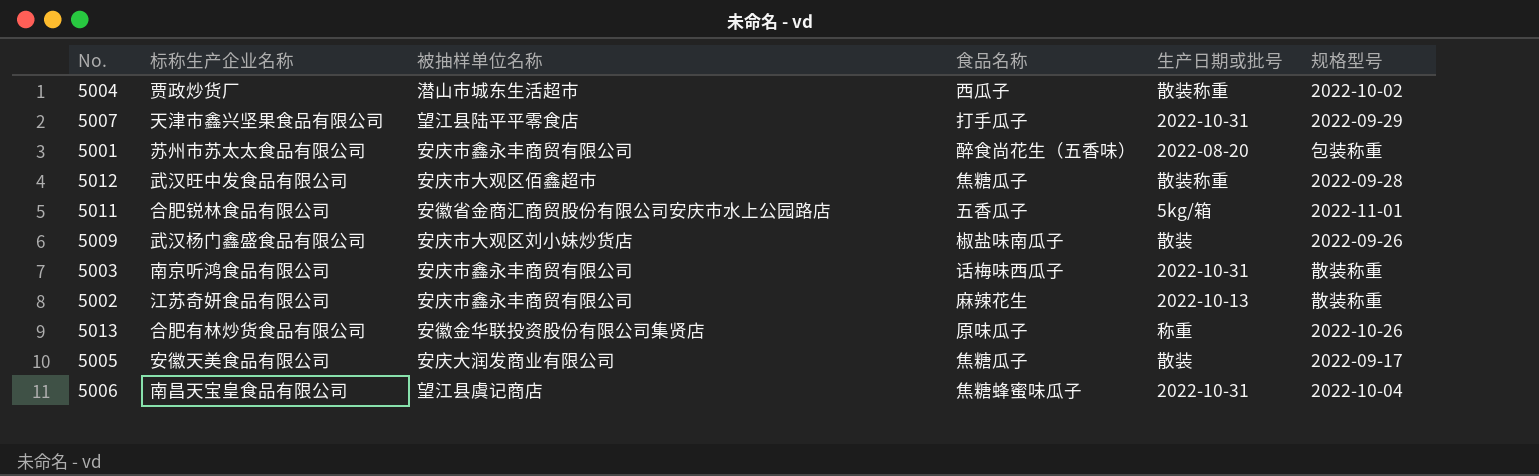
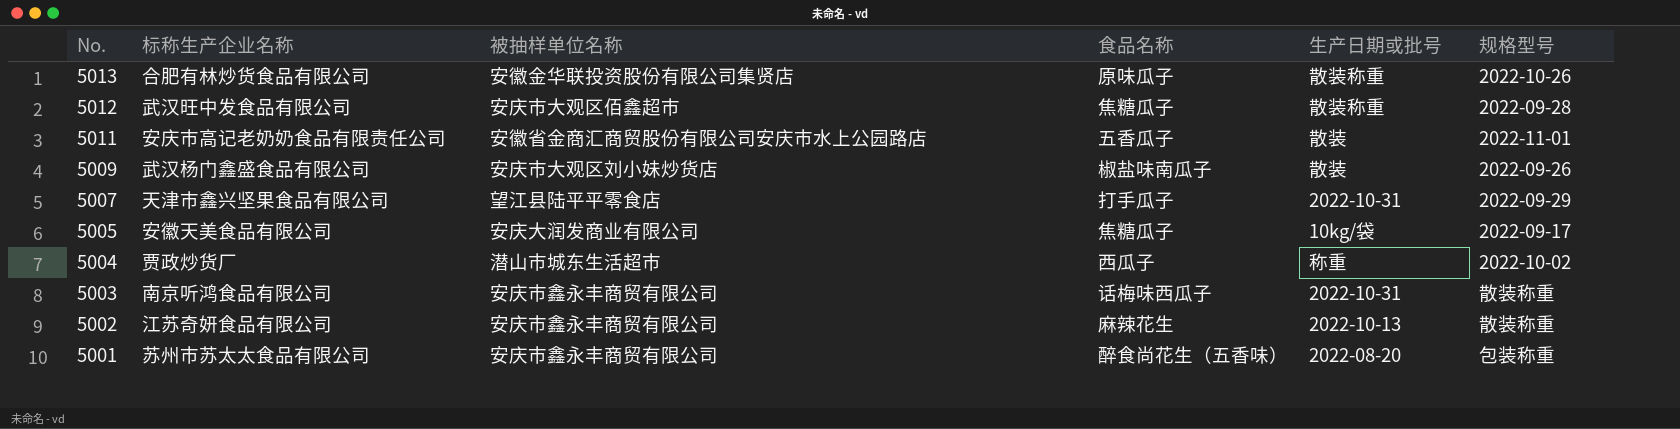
row order: none -> No. descending
row 5006: 南昌天宝皇食品有限公司 | 望江县虞记商店 | 焦糖蜂蜜味瓜子 | 2022-10-31 | 2022-10-04 -> none
5013 | 生产日期或批号: 称重 -> 散装称重
5011 | 标称生产企业名称: 合肥锐林食品有限公司 -> 安庆市高记老奶奶食品有限责任公司
5011 | 生产日期或批号: 5kg/箱 -> 散装
5005 | 生产日期或批号: 散装 -> 10kg/袋
5004 | 生产日期或批号: 散装称重 -> 称重

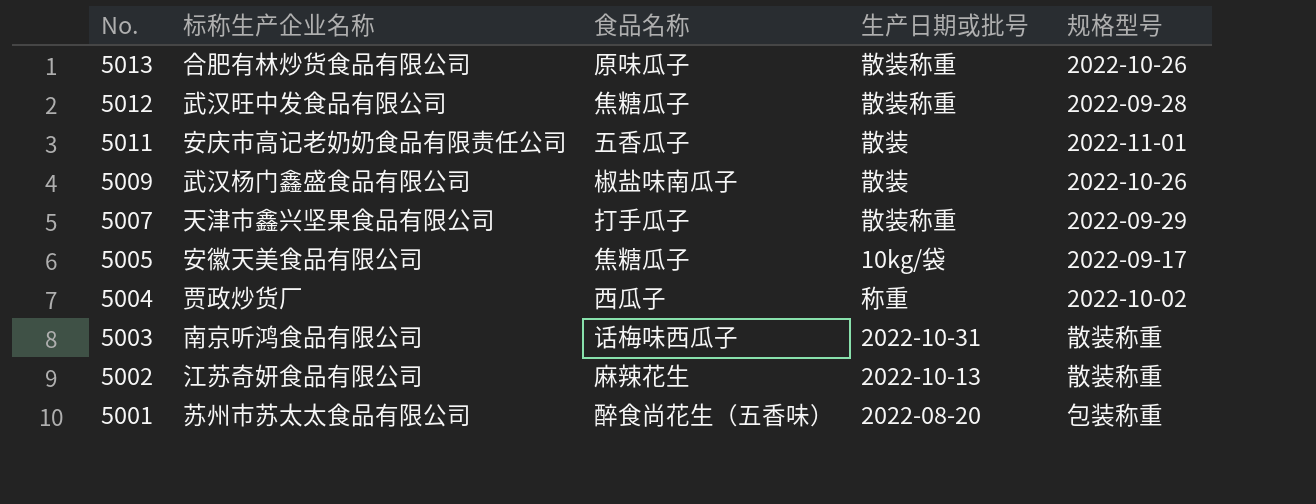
column 被抽样单位名称 | position: 3 -> none
5009 | 规格型号: 2022-09-26 -> 2022-10-26
5007 | 生产日期或批号: 2022-10-31 -> 散装称重

